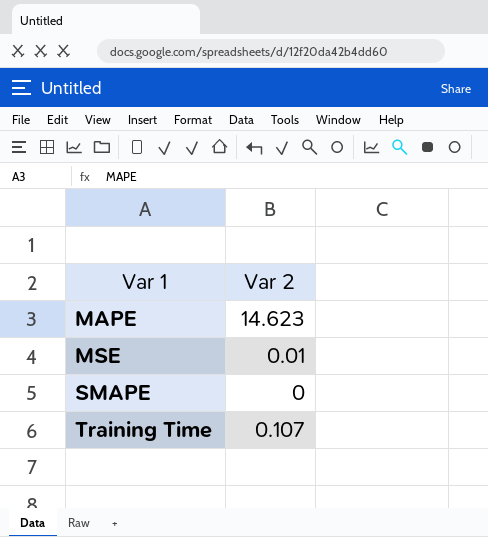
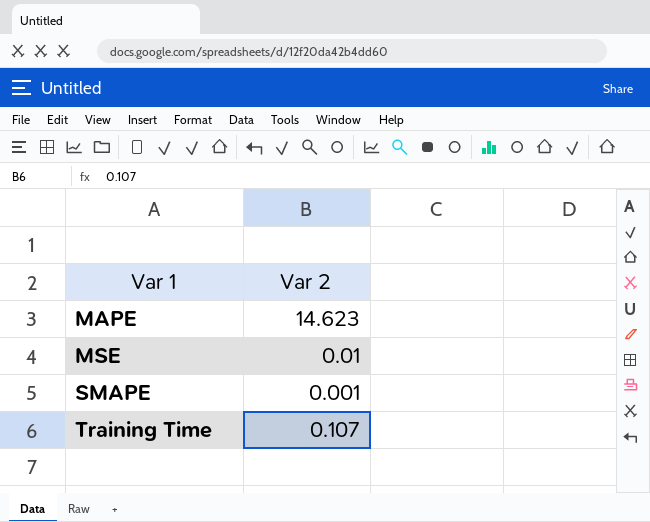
SMAPE | Var 2: 0 -> 0.001

